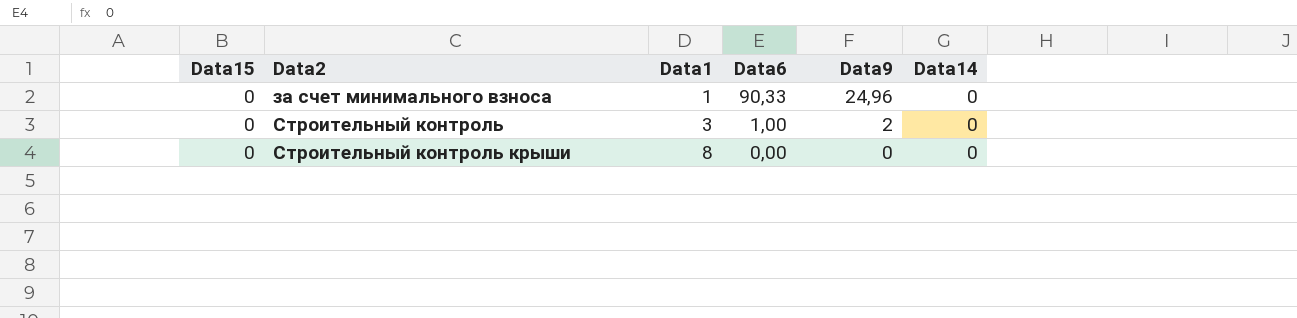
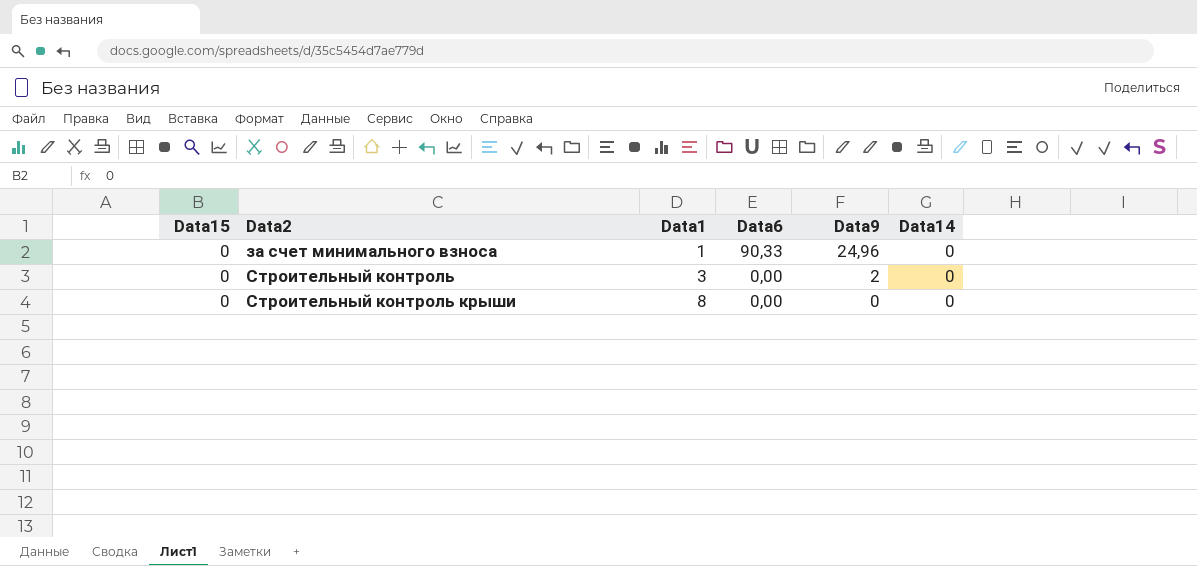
Строительный контроль | Data6: 1,00 -> 0,00

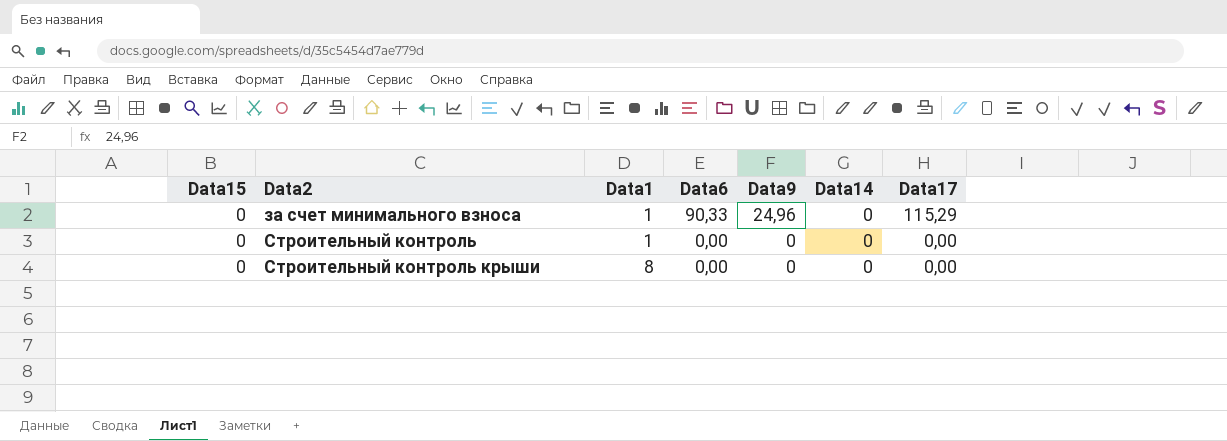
column Data17 | position: none -> 7
Строительный контроль | Data1: 3 -> 1
Строительный контроль | Data9: 2 -> 0

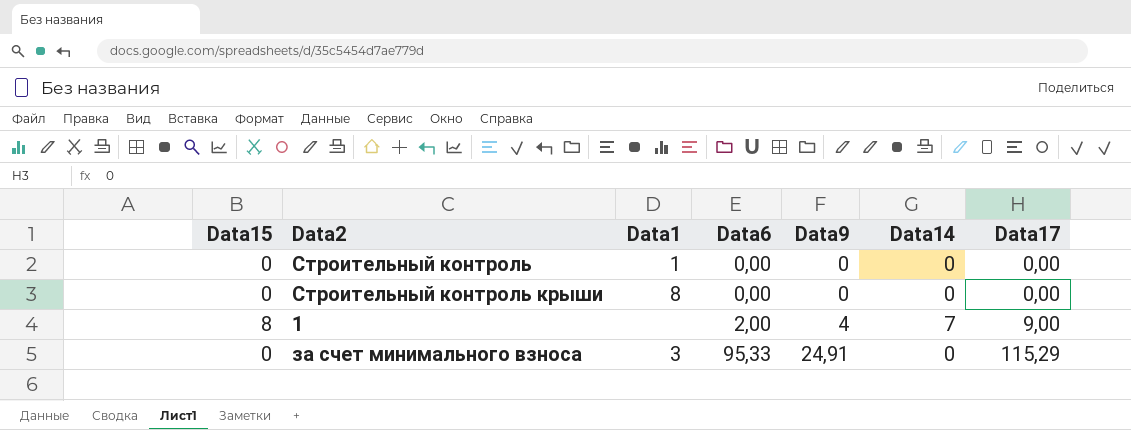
row order: Data2 ascending -> Data6 ascending
row 1: none -> 8 | none | 2,00 | 4 | 7 | 9,00
за счет минимального взноса | Data1: 1 -> 3
за счет минимального взноса | Data6: 90,33 -> 95,33
за счет минимального взноса | Data9: 24,96 -> 24,91

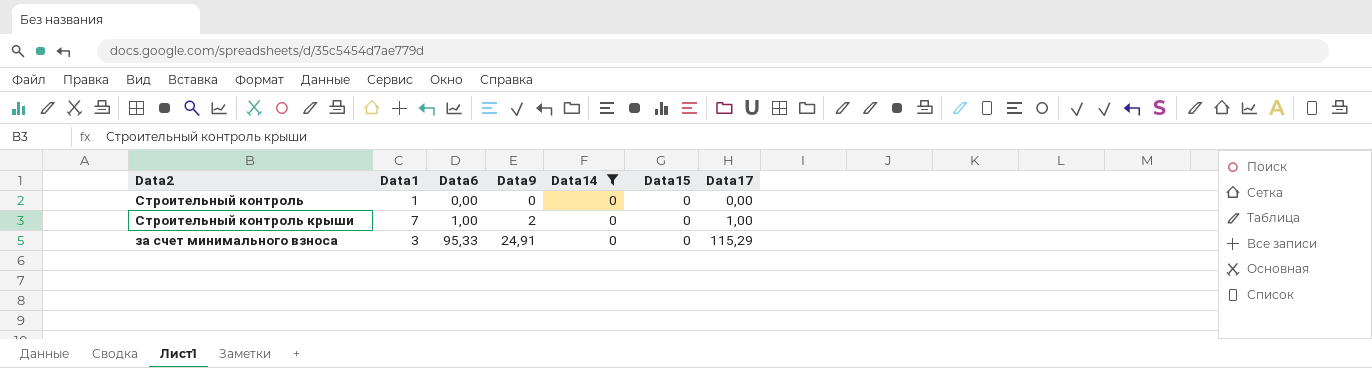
filter: none -> Data14 = 0
column Data15 | position: 1 -> 6
Строительный контроль крыши | Data1: 8 -> 7
Строительный контроль крыши | Data6: 0,00 -> 1,00
Строительный контроль крыши | Data9: 0 -> 2
Строительный контроль крыши | Data17: 0,00 -> 1,00

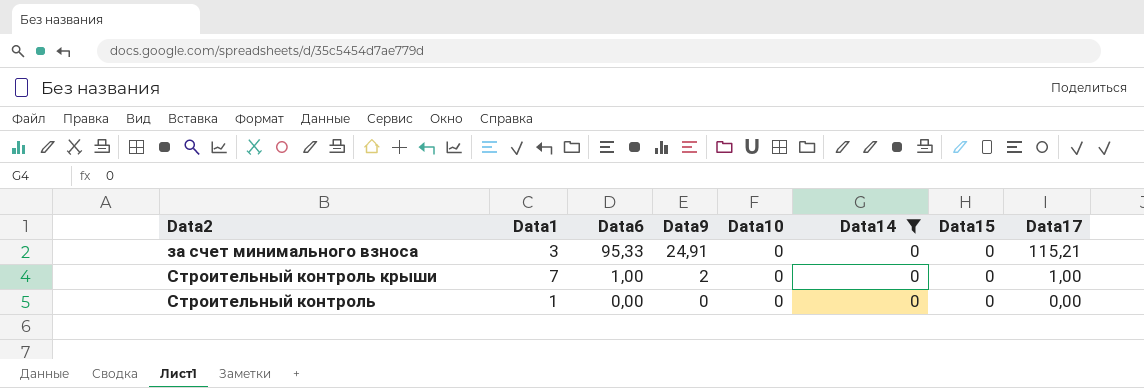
row order: Data6 ascending -> Data6 descending
column Data10 | position: none -> 5
за счет минимального взноса | Data17: 115,29 -> 115,21

